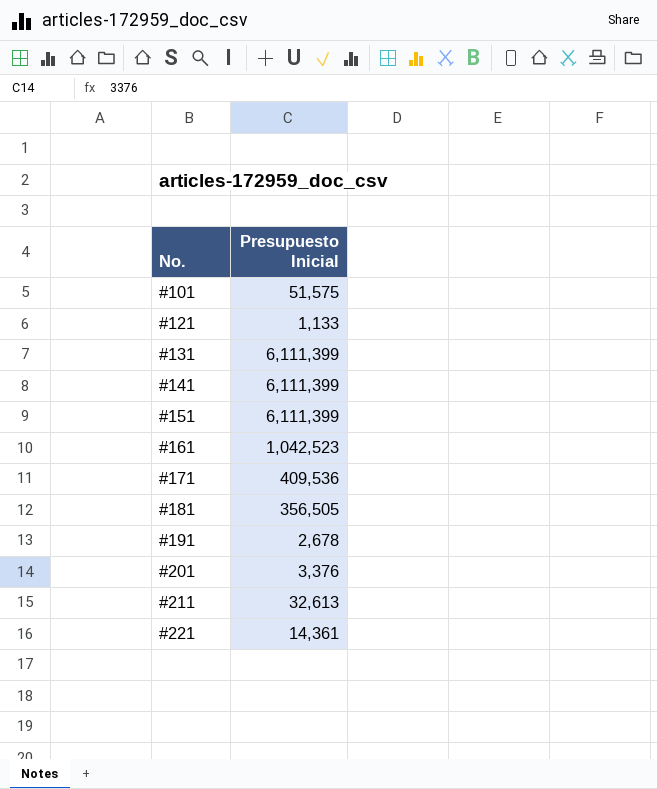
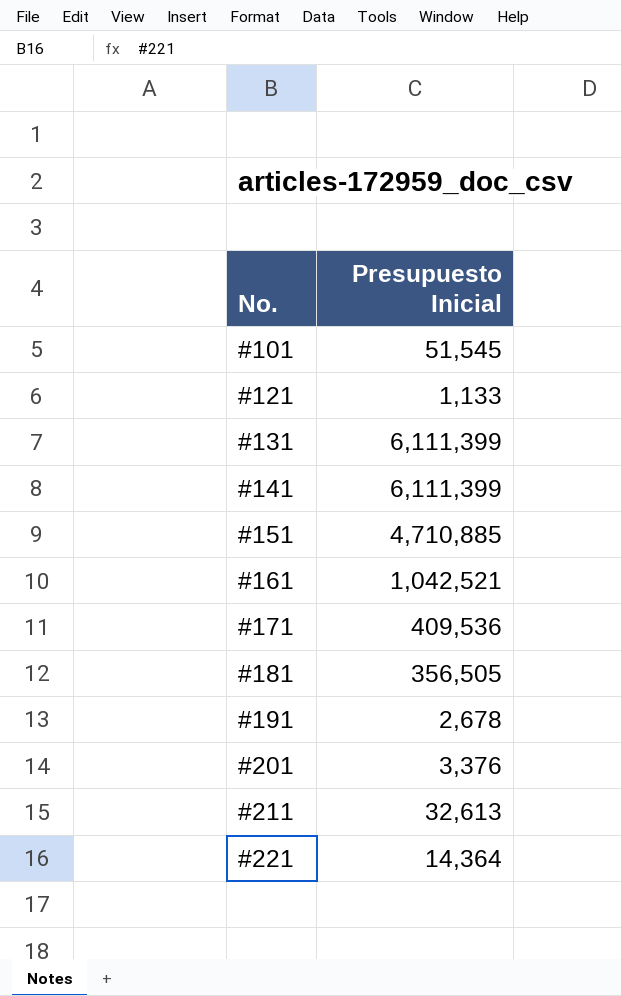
#101 | Presupuesto Inicial: 51,575 -> 51,545
#151 | Presupuesto Inicial: 6,111,399 -> 4,710,885
#161 | Presupuesto Inicial: 1,042,523 -> 1,042,521
#221 | Presupuesto Inicial: 14,361 -> 14,364

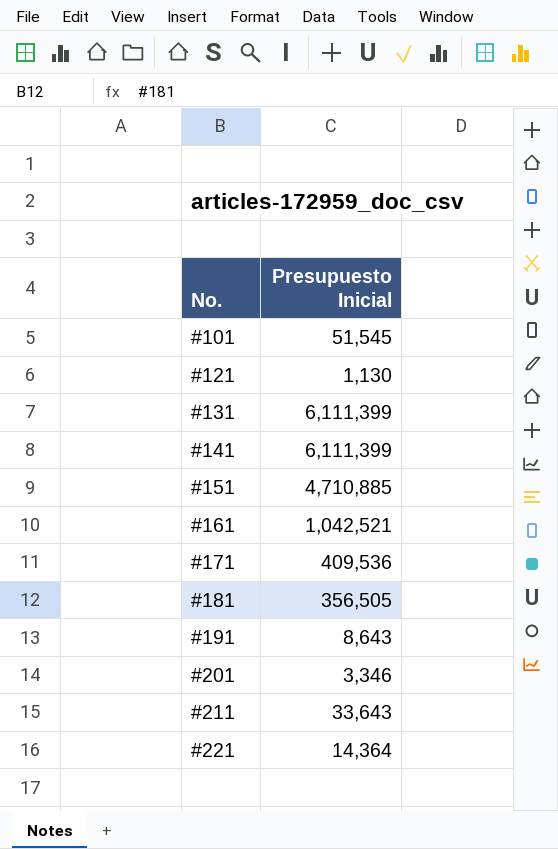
#121 | Presupuesto Inicial: 1,133 -> 1,130
#191 | Presupuesto Inicial: 2,678 -> 8,643
#201 | Presupuesto Inicial: 3,376 -> 3,346
#211 | Presupuesto Inicial: 32,613 -> 33,643

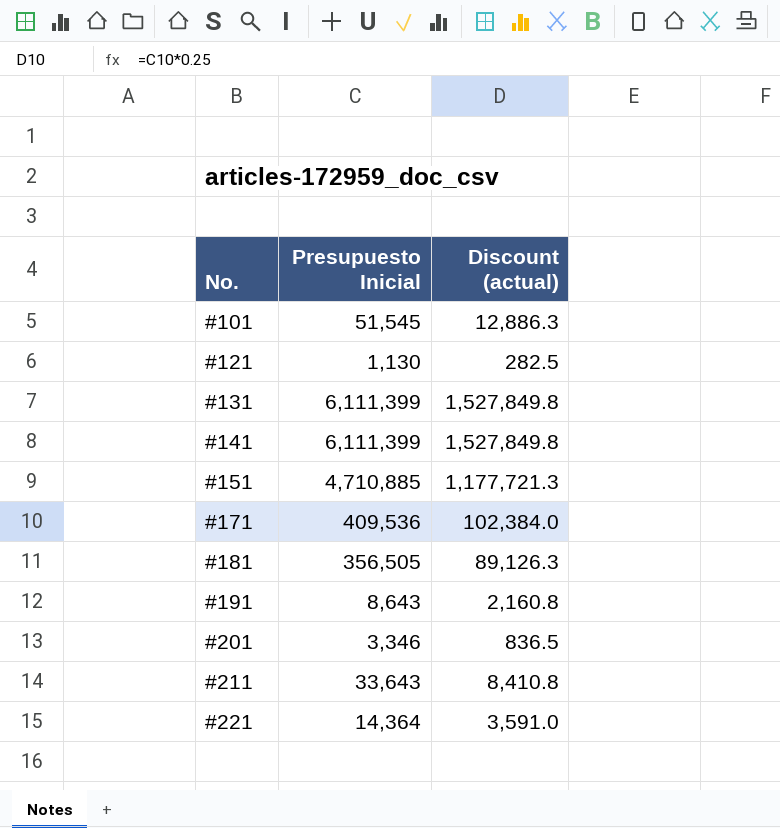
column Discount (actual) | formula: none -> [Presupuesto Inicial] * 0.25
row #161: 1,042,521 -> none

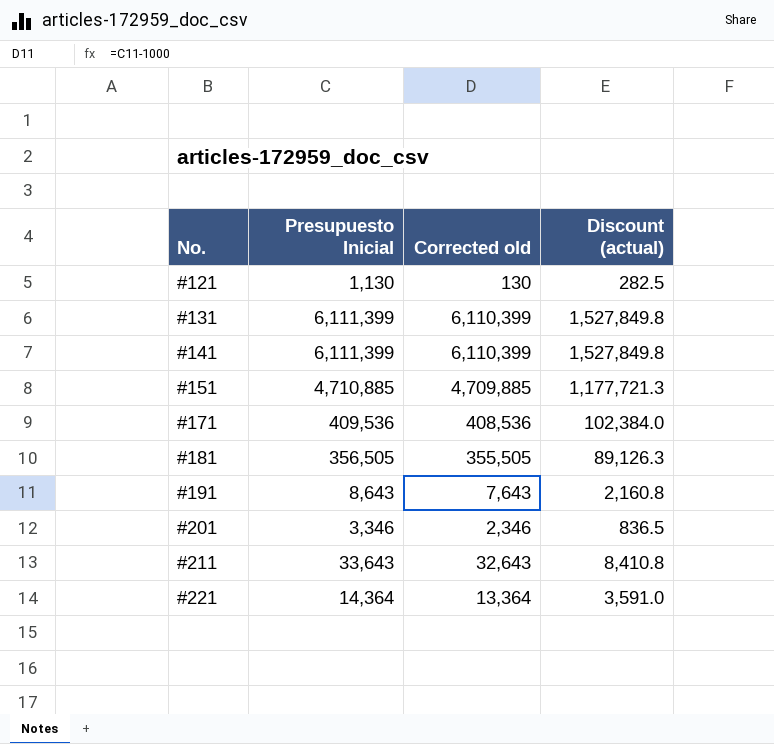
column Corrected old | formula: none -> [Presupuesto Inicial] - 1000
row #101: 51,545 | 12,886.3 -> none

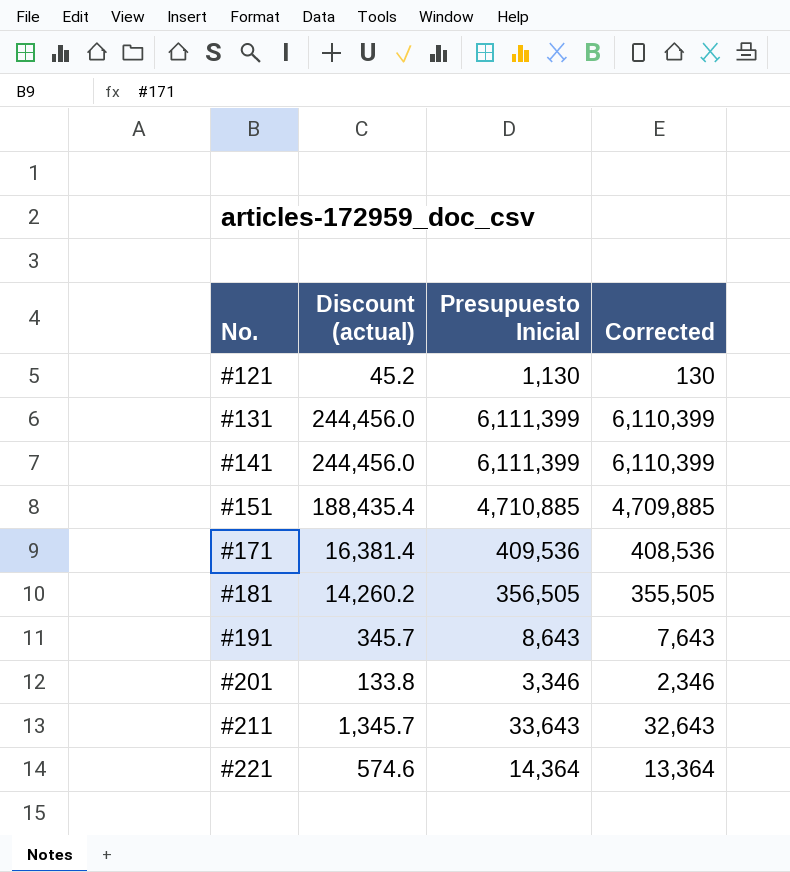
column Discount (actual) | formula: [Presupuesto Inicial] * 0.25 -> [Presupuesto Inicial] * 0.04
column Discount (actual) | position: 4 -> 2
column name: Corrected old -> Corrected

